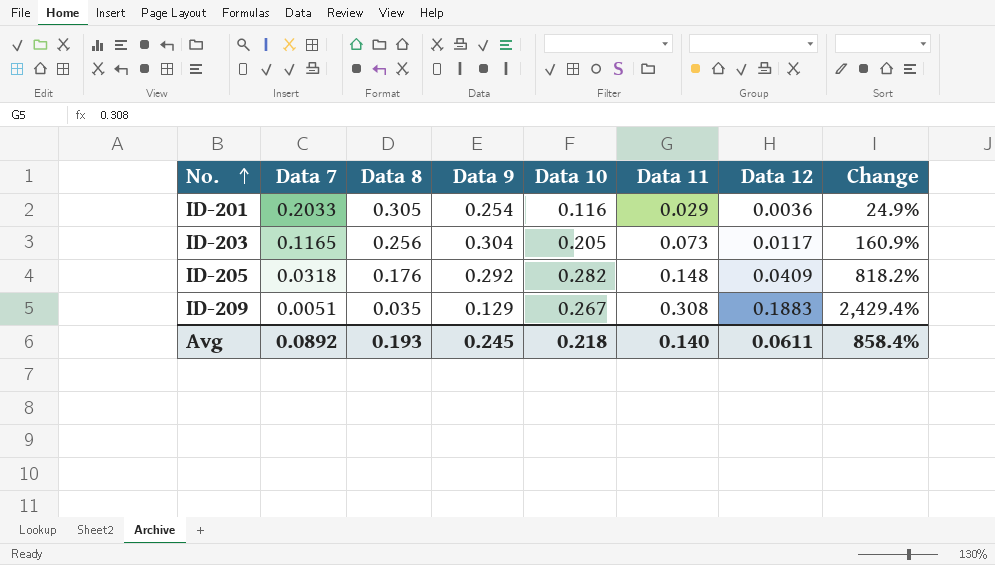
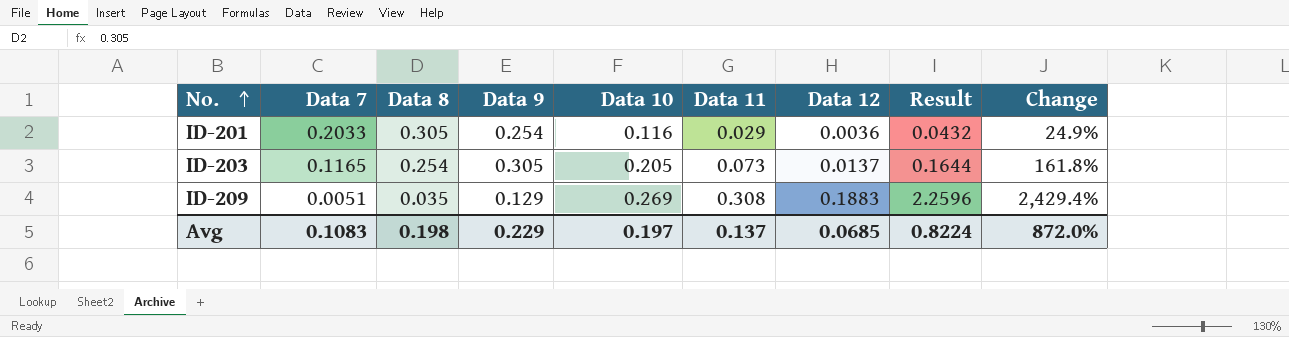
column Result | formula: none -> [Data 12] * 12
row ID-205: 0.0318 | 0.176 | 0.292 | 0.282 | 0.148 | 0.0409 | 818.2% -> none
ID-203 | Data 8: 0.256 -> 0.254
ID-203 | Data 9: 0.304 -> 0.305
ID-203 | Data 12: 0.0117 -> 0.0137
ID-203 | Change: 160.9% -> 161.8%
ID-209 | Data 10: 0.267 -> 0.269
Avg | Data 7: 0.0892 -> 0.1083
Avg | Data 8: 0.193 -> 0.198
Avg | Data 9: 0.245 -> 0.229
Avg | Data 10: 0.218 -> 0.197
Avg | Data 11: 0.140 -> 0.137
Avg | Data 12: 0.0611 -> 0.0685
Avg | Change: 858.4% -> 872.0%

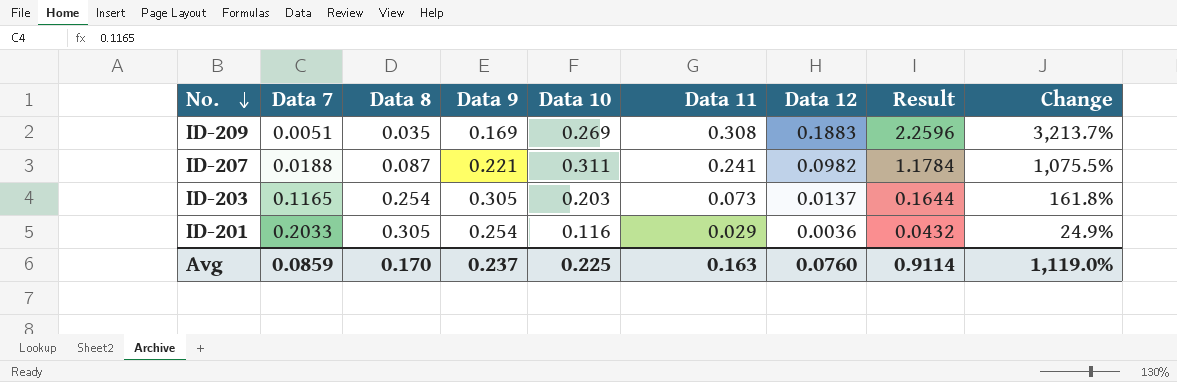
row order: No. ascending -> No. descending
ID-209 | Data 9: 0.129 -> 0.169
ID-209 | Change: 2,429.4% -> 3,213.7%
row ID-207: none -> 0.0188 | 0.087 | 0.221 | 0.311 | 0.241 | 0.0982 | 1.1784 | 1,075.5%
ID-203 | Data 10: 0.205 -> 0.203
Avg | Data 7: 0.1083 -> 0.0859
Avg | Data 8: 0.198 -> 0.170
Avg | Data 9: 0.229 -> 0.237
Avg | Data 10: 0.197 -> 0.225
Avg | Data 11: 0.137 -> 0.163
Avg | Data 12: 0.0685 -> 0.0760
Avg | Result: 0.8224 -> 0.9114
Avg | Change: 872.0% -> 1,119.0%

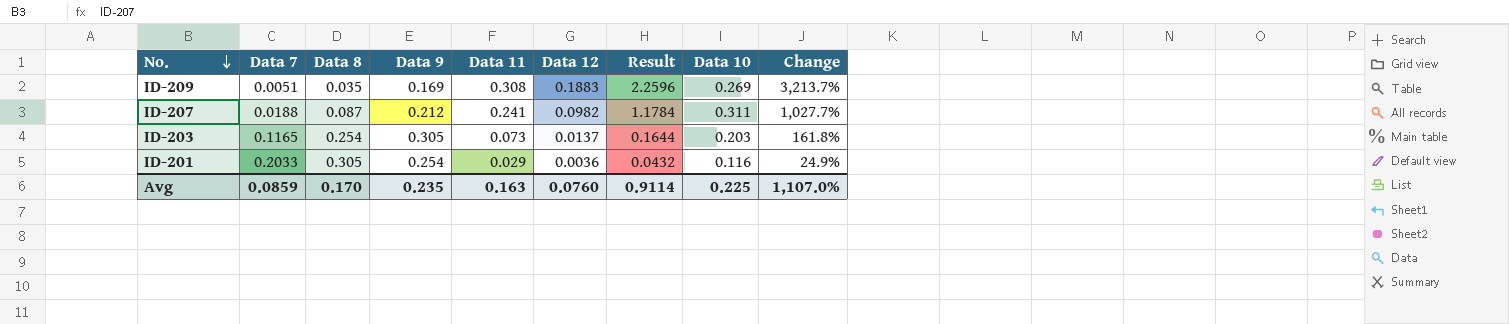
column Data 10 | position: 5 -> 8
ID-207 | Data 9: 0.221 -> 0.212
ID-207 | Change: 1,075.5% -> 1,027.7%
Avg | Data 9: 0.237 -> 0.235
Avg | Change: 1,119.0% -> 1,107.0%

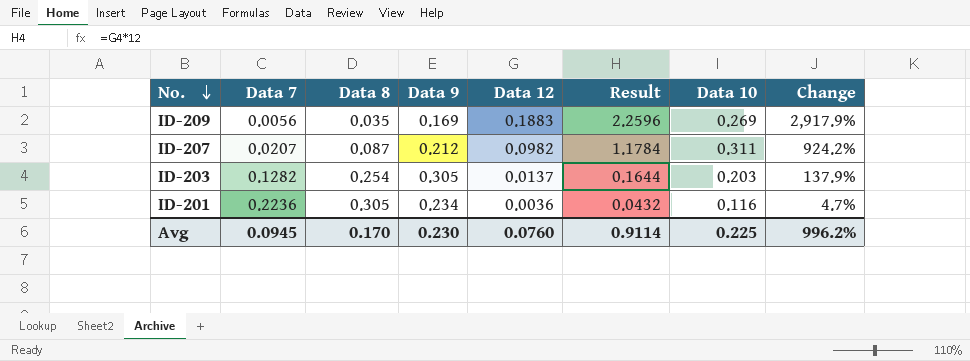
column Data 11 | position: 5 -> none
ID-209 | Data 7: 0.0051 -> 0.0056
ID-209 | Change: 3,213.7% -> 2,917.9%
ID-207 | Data 7: 0.0188 -> 0.0207
ID-207 | Change: 1,027.7% -> 924.2%
ID-203 | Data 7: 0.1165 -> 0.1282
ID-203 | Change: 161.8% -> 137.9%
ID-201 | Data 7: 0.2033 -> 0.2236
ID-201 | Data 9: 0.254 -> 0.234
ID-201 | Change: 24.9% -> 4.7%
Avg | Data 7: 0.0859 -> 0.0945
Avg | Data 9: 0.235 -> 0.230
Avg | Change: 1,107.0% -> 996.2%

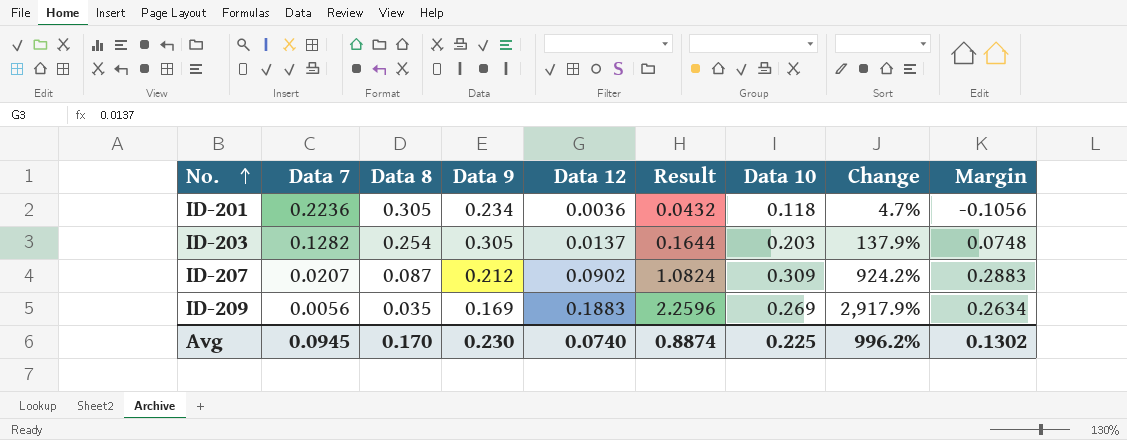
row order: No. descending -> No. ascending
column Margin | formula: none -> [Data 10] - [Data 7]
ID-201 | Data 10: 0.116 -> 0.118
ID-207 | Data 12: 0.0982 -> 0.0902
ID-207 | Result: 1.1784 -> 1.0824
ID-207 | Data 10: 0.311 -> 0.309
Avg | Data 12: 0.0760 -> 0.0740
Avg | Result: 0.9114 -> 0.8874

